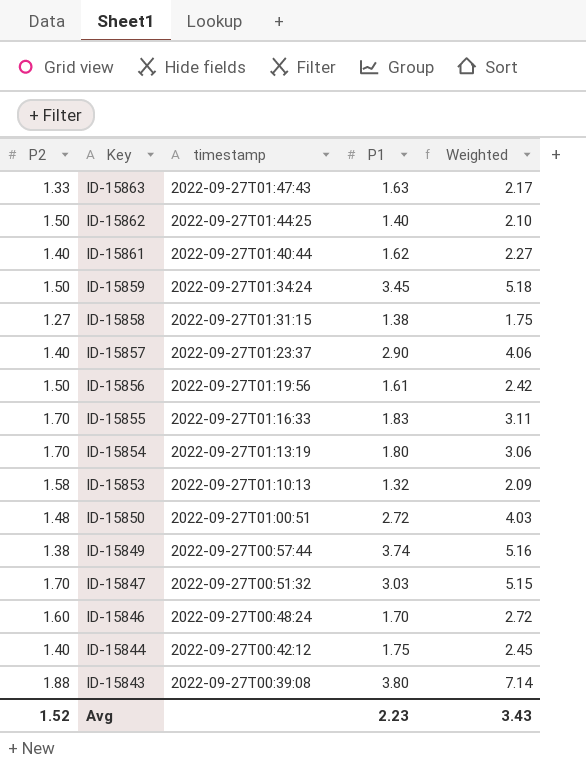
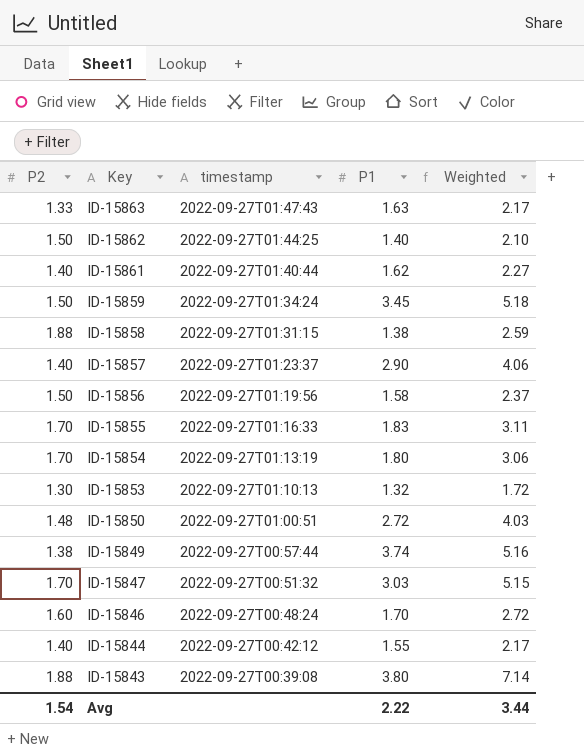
ID-15858 | P2: 1.27 -> 1.88
ID-15858 | Weighted: 1.75 -> 2.59
ID-15856 | P1: 1.61 -> 1.58
ID-15856 | Weighted: 2.42 -> 2.37
ID-15853 | P2: 1.58 -> 1.30
ID-15853 | Weighted: 2.09 -> 1.72
ID-15844 | P1: 1.75 -> 1.55
ID-15844 | Weighted: 2.45 -> 2.17
Avg | P2: 1.52 -> 1.54
Avg | P1: 2.23 -> 2.22
Avg | Weighted: 3.43 -> 3.44

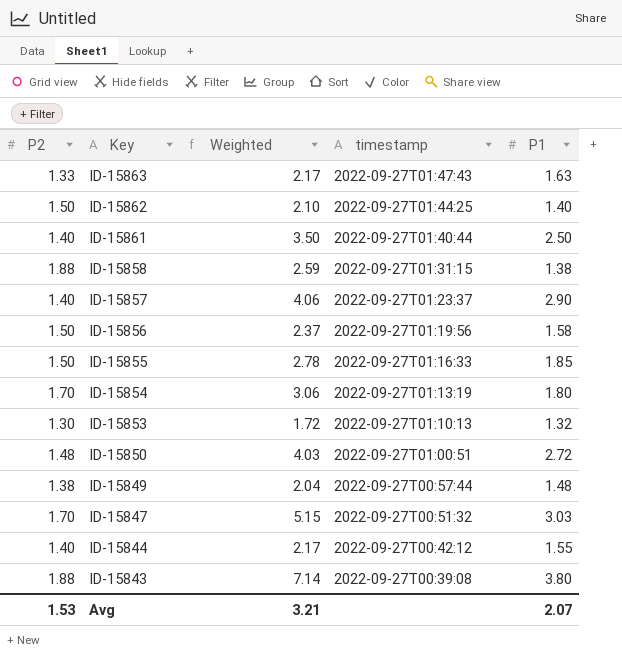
column Weighted | position: 5 -> 3
row ID-15859: 1.50 | 2022-09-27T01:34:24 | 3.45 | 5.18 -> none
row ID-15846: 1.60 | 2022-09-27T00:48:24 | 1.70 | 2.72 -> none
ID-15861 | Weighted: 2.27 -> 3.50
ID-15861 | P1: 1.62 -> 2.50
ID-15855 | P2: 1.70 -> 1.50
ID-15855 | Weighted: 3.11 -> 2.78
ID-15855 | P1: 1.83 -> 1.85
ID-15849 | Weighted: 5.16 -> 2.04
ID-15849 | P1: 3.74 -> 1.48
Avg | P2: 1.54 -> 1.53
Avg | Weighted: 3.44 -> 3.21
Avg | P1: 2.22 -> 2.07

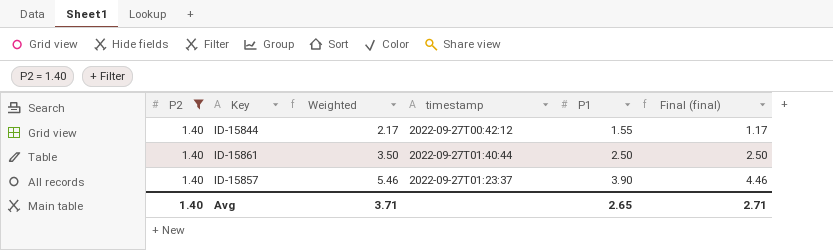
filter: none -> P2 = 1.40
row order: Key descending -> Weighted ascending
column Final (final) | formula: none -> [Weighted] - 1
ID-15857 | Weighted: 4.06 -> 5.46
ID-15857 | P1: 2.90 -> 3.90
Avg | P2: 1.53 -> 1.40
Avg | Weighted: 3.21 -> 3.71
Avg | P1: 2.07 -> 2.65

